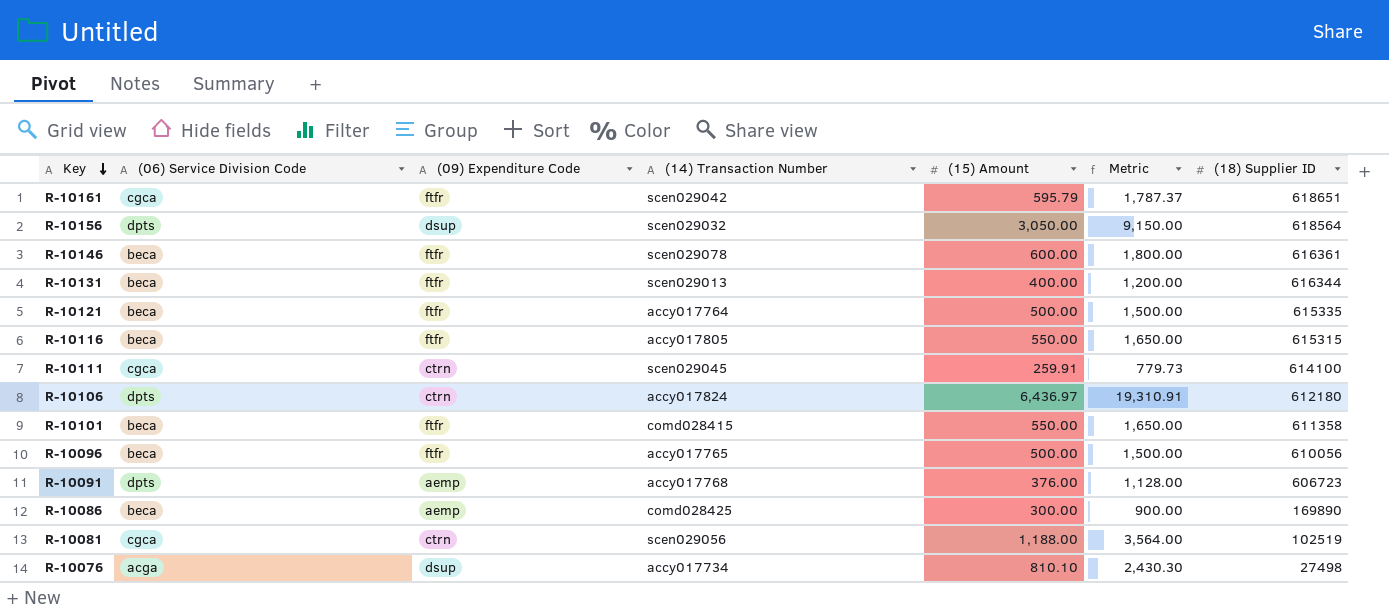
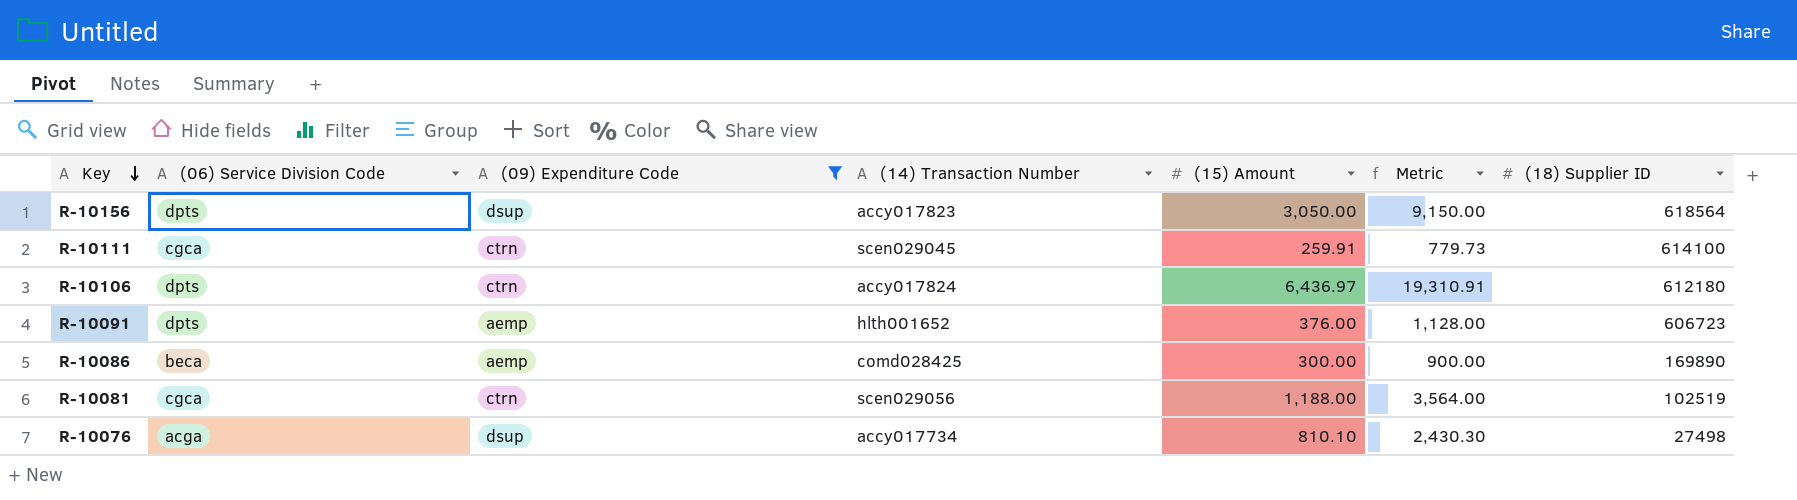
filter: none -> (09) Expenditure Code != ftfr
R-10156 | (14) Transaction Number: scen029032 -> accy017823
R-10091 | (14) Transaction Number: accy017768 -> hlth001652

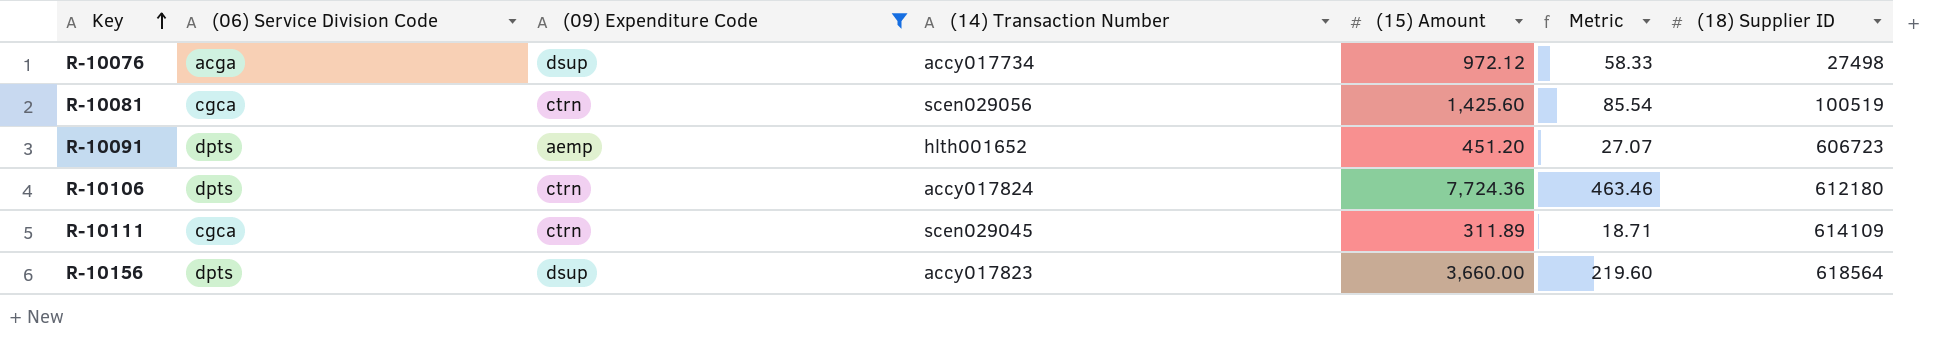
row order: Key descending -> Key ascending
column Metric | formula: [(15) Amount] * 3 -> [(15) Amount] * 0.06
row R-10086: beca | aemp | comd028425 | 300.00 | 900.00 | 169890 -> none
R-10076 | (15) Amount: 810.10 -> 972.12
R-10081 | (15) Amount: 1,188.00 -> 1,425.60
R-10081 | (18) Supplier ID: 102519 -> 100519
R-10091 | (15) Amount: 376.00 -> 451.20
R-10106 | (15) Amount: 6,436.97 -> 7,724.36
R-10111 | (15) Amount: 259.91 -> 311.89
R-10111 | (18) Supplier ID: 614100 -> 614109
R-10156 | (15) Amount: 3,050.00 -> 3,660.00

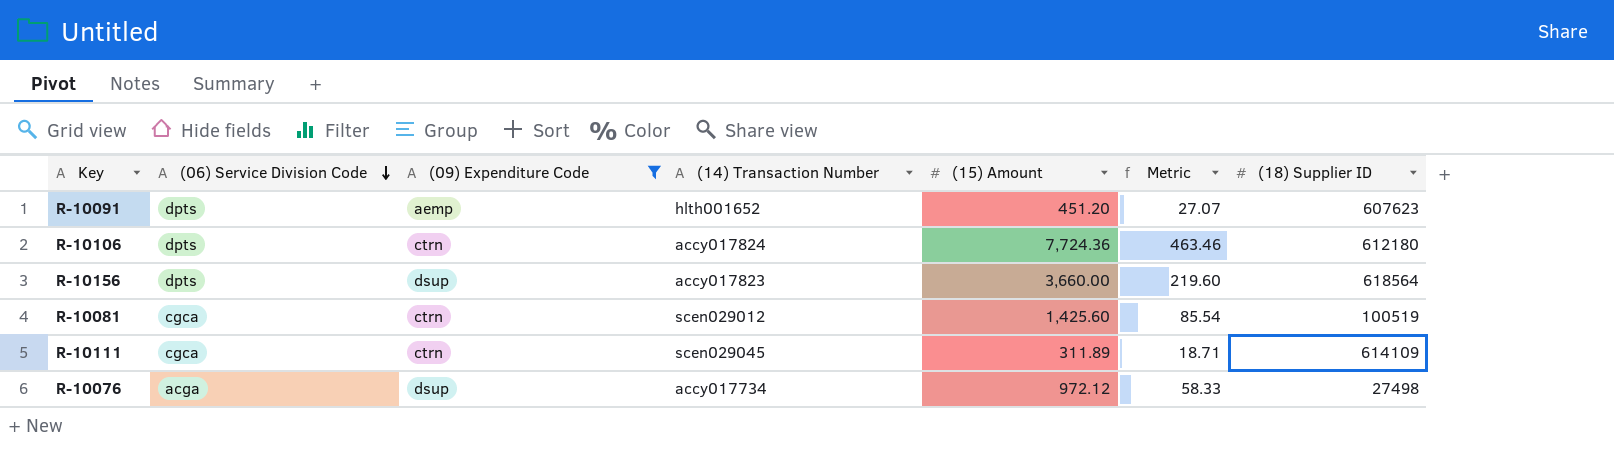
row order: Key ascending -> (06) Service Division Code descending
R-10091 | (18) Supplier ID: 606723 -> 607623
R-10081 | (14) Transaction Number: scen029056 -> scen029012

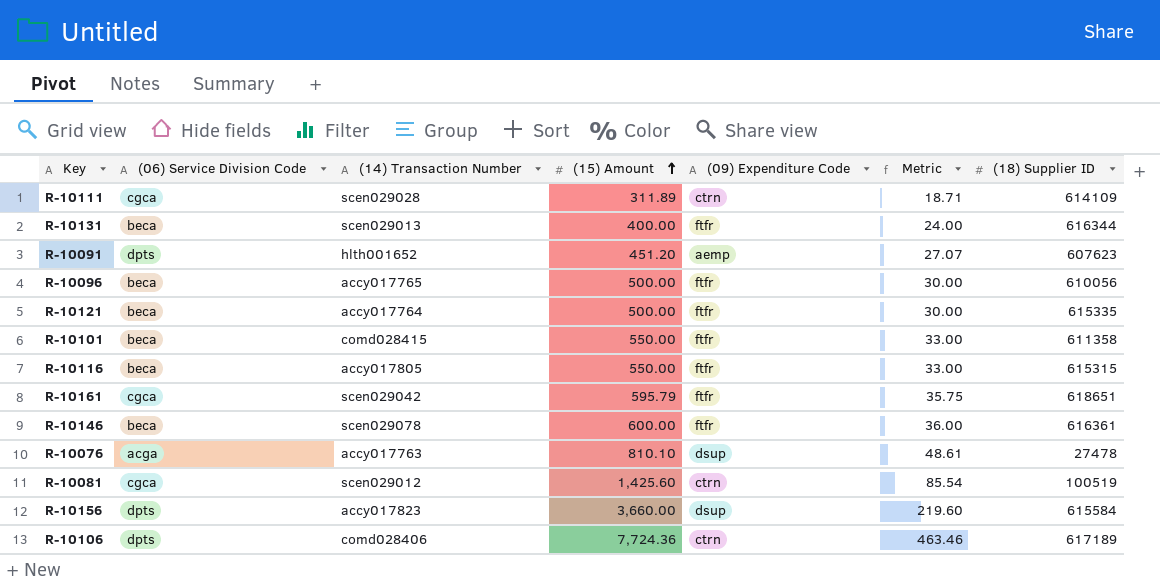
filter: (09) Expenditure Code != ftfr -> none
row order: (06) Service Division Code descending -> (15) Amount ascending
column (09) Expenditure Code | position: 3 -> 5
R-10111 | (14) Transaction Number: scen029045 -> scen029028
R-10076 | (14) Transaction Number: accy017734 -> accy017763
R-10076 | (15) Amount: 972.12 -> 810.10
R-10076 | Metric: 58.33 -> 48.61
R-10076 | (18) Supplier ID: 27498 -> 27478
R-10156 | (18) Supplier ID: 618564 -> 615584
R-10106 | (14) Transaction Number: accy017824 -> comd028406
R-10106 | (18) Supplier ID: 612180 -> 617189

